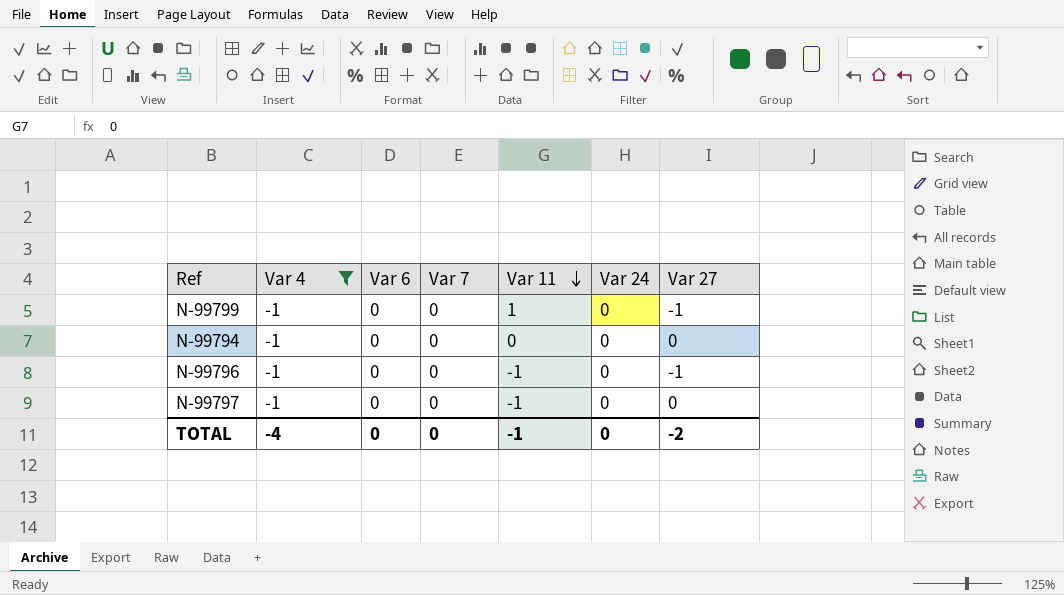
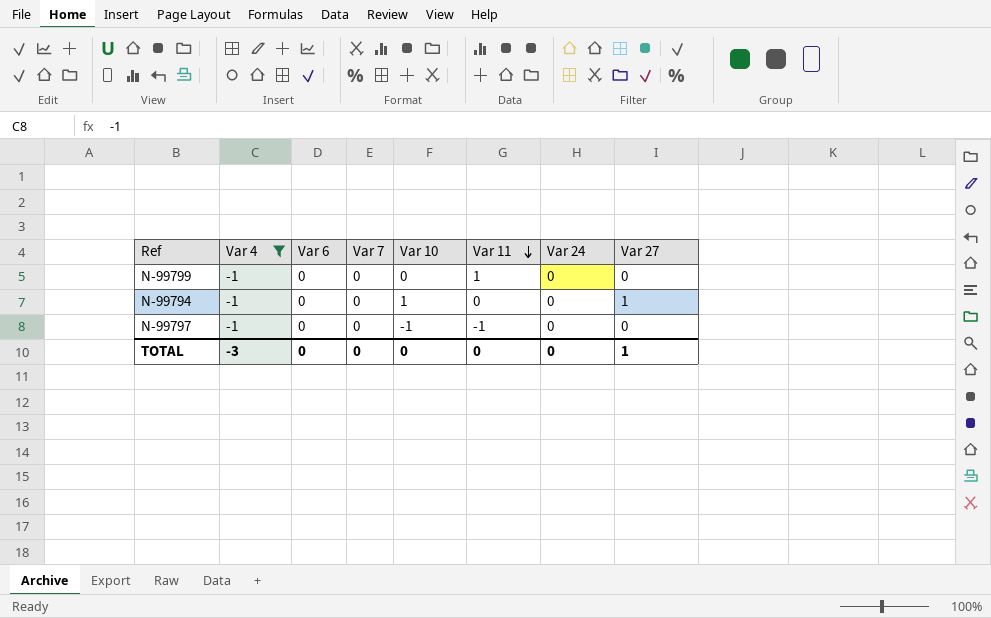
column Var 10 | position: none -> 5
row N-99796: -1 | 0 | 0 | -1 | 0 | -1 -> none
N-99799 | Var 27: -1 -> 0
N-99794 | Var 27: 0 -> 1
TOTAL | Var 4: -4 -> -3
TOTAL | Var 11: -1 -> 0
TOTAL | Var 27: -2 -> 1

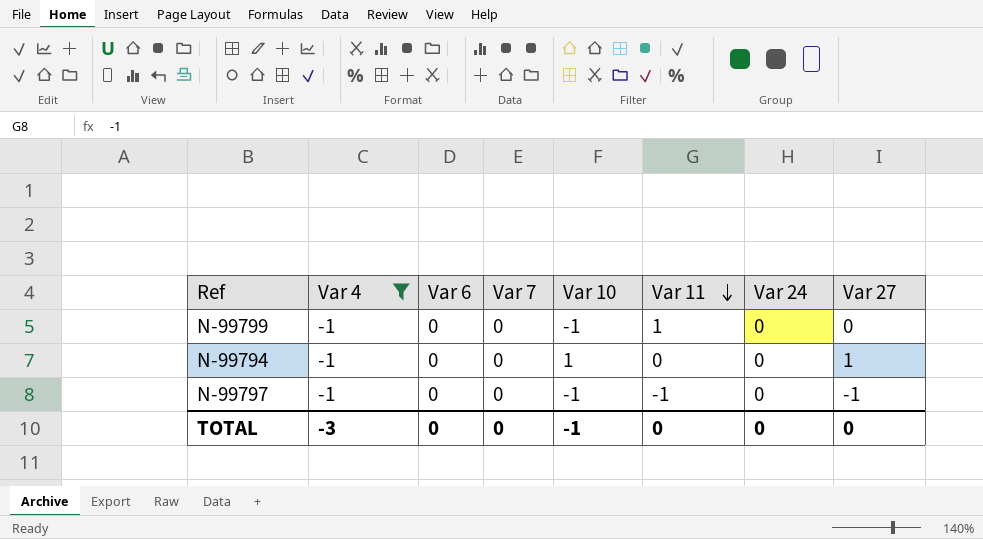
N-99799 | Var 10: 0 -> -1
N-99797 | Var 27: 0 -> -1
TOTAL | Var 10: 0 -> -1
TOTAL | Var 27: 1 -> 0

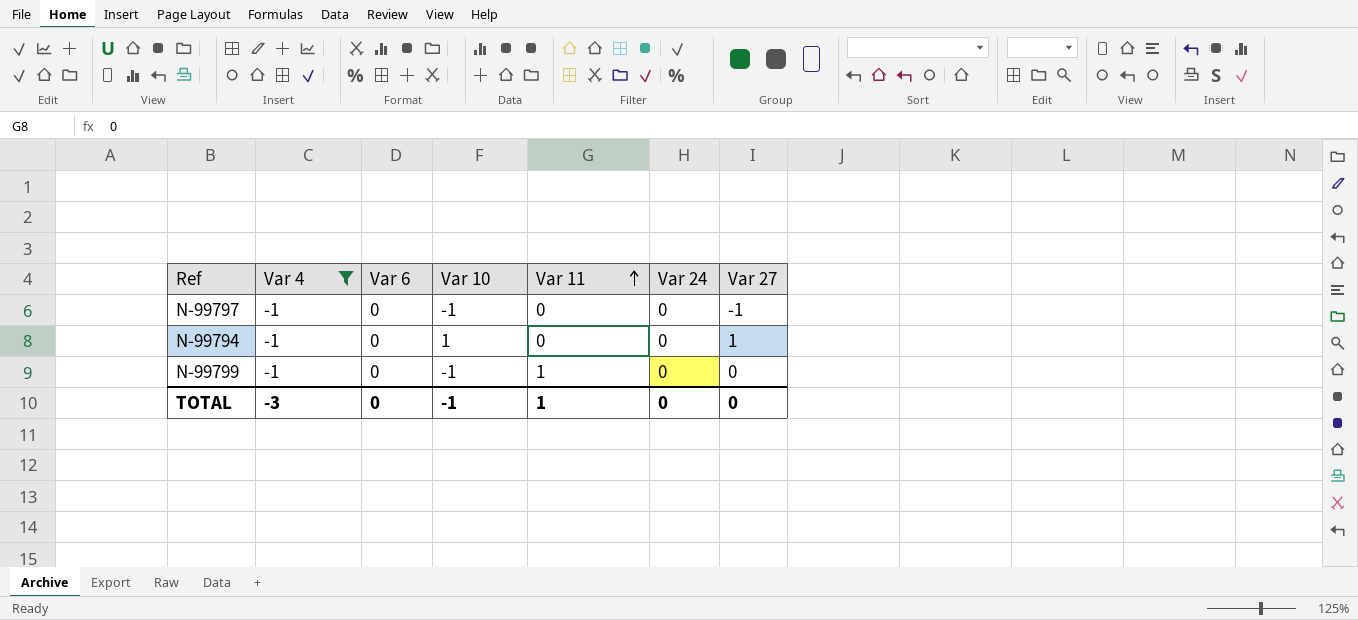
row order: Var 11 descending -> Var 11 ascending
column Var 7 | position: 4 -> none
N-99797 | Var 11: -1 -> 0
TOTAL | Var 11: 0 -> 1

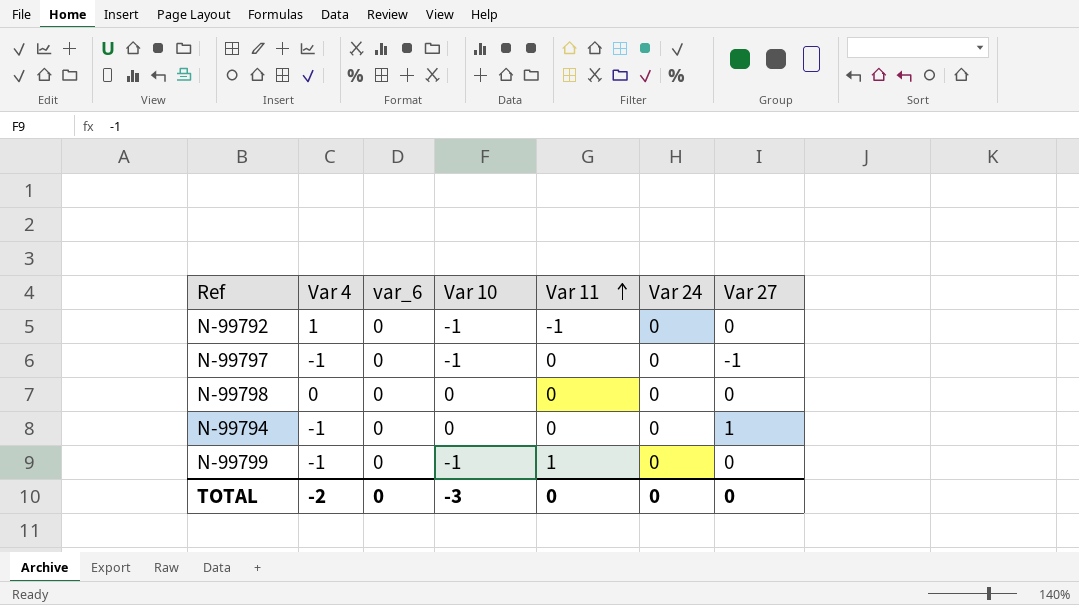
filter: Var 4 = -1 -> none
column name: Var 6 -> var_6
N-99794 | Var 10: 1 -> 0
TOTAL | Var 4: -3 -> -2
TOTAL | Var 10: -1 -> -3
TOTAL | Var 11: 1 -> 0

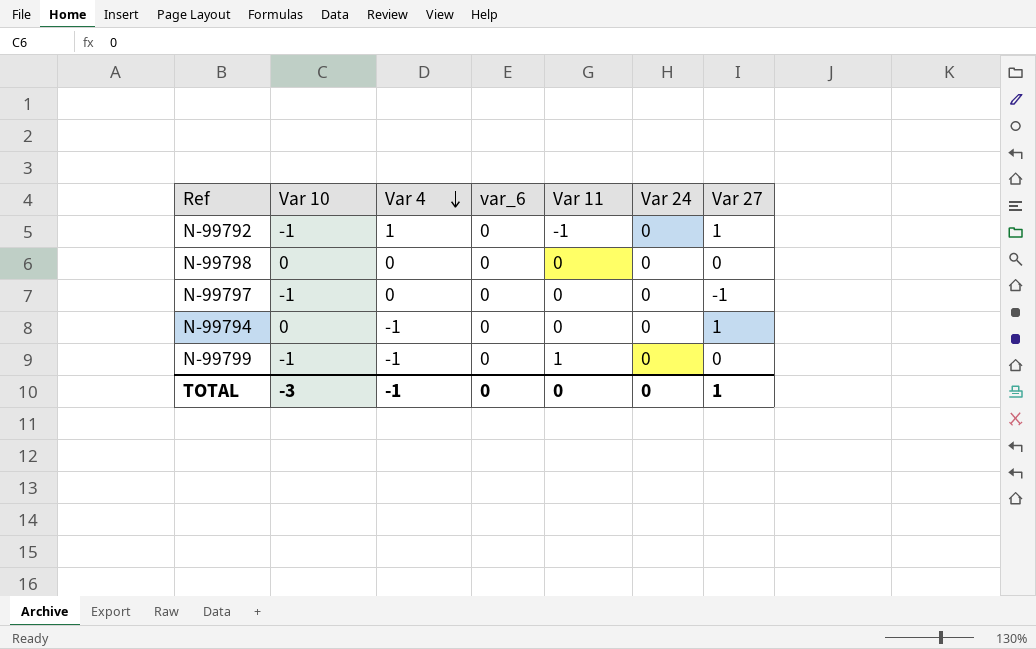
row order: Var 11 ascending -> Var 4 descending
column Var 10 | position: 4 -> 2
N-99792 | Var 27: 0 -> 1
N-99797 | Var 4: -1 -> 0
TOTAL | Var 4: -2 -> -1
TOTAL | Var 27: 0 -> 1

